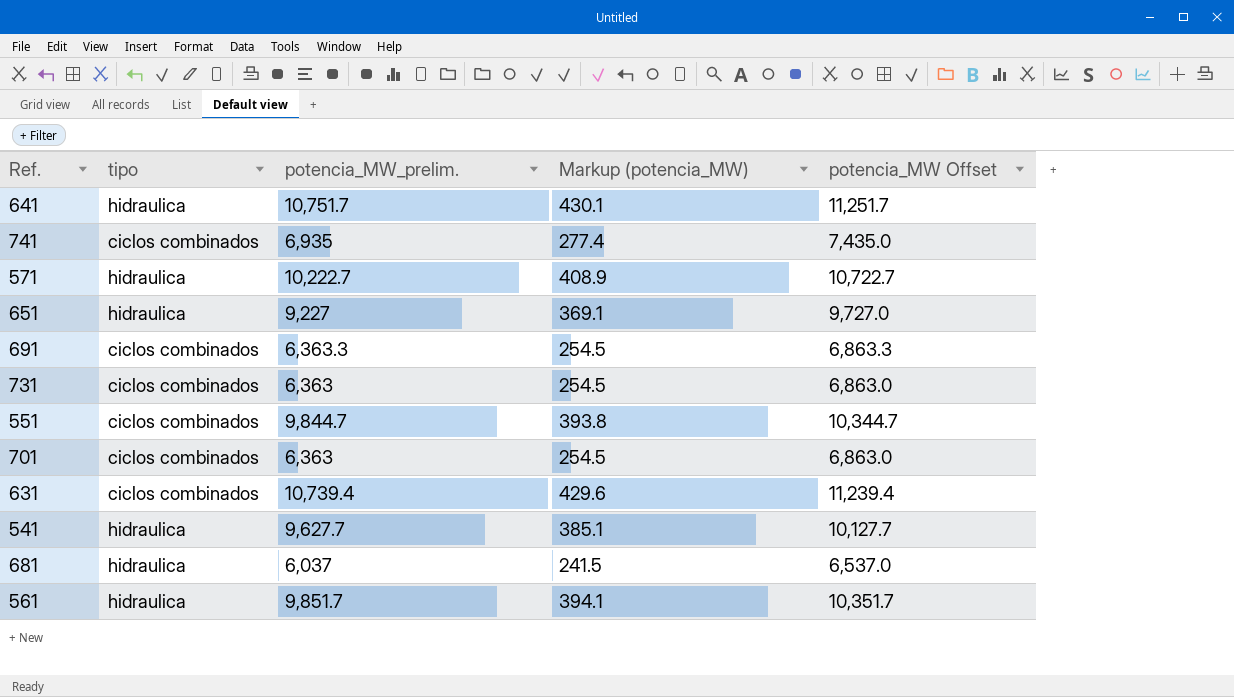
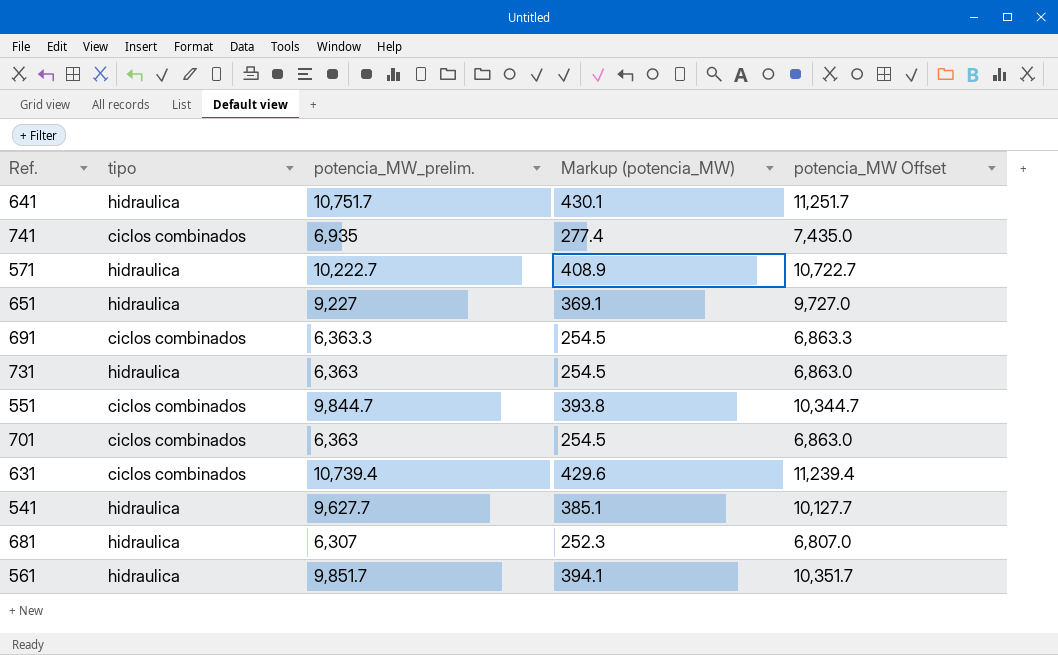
731 | tipo: ciclos combinados -> hidraulica
681 | potencia_MW_prelim.: 6,037 -> 6,307
681 | Markup (potencia_MW): 241.5 -> 252.3
681 | potencia_MW Offset: 6,537.0 -> 6,807.0

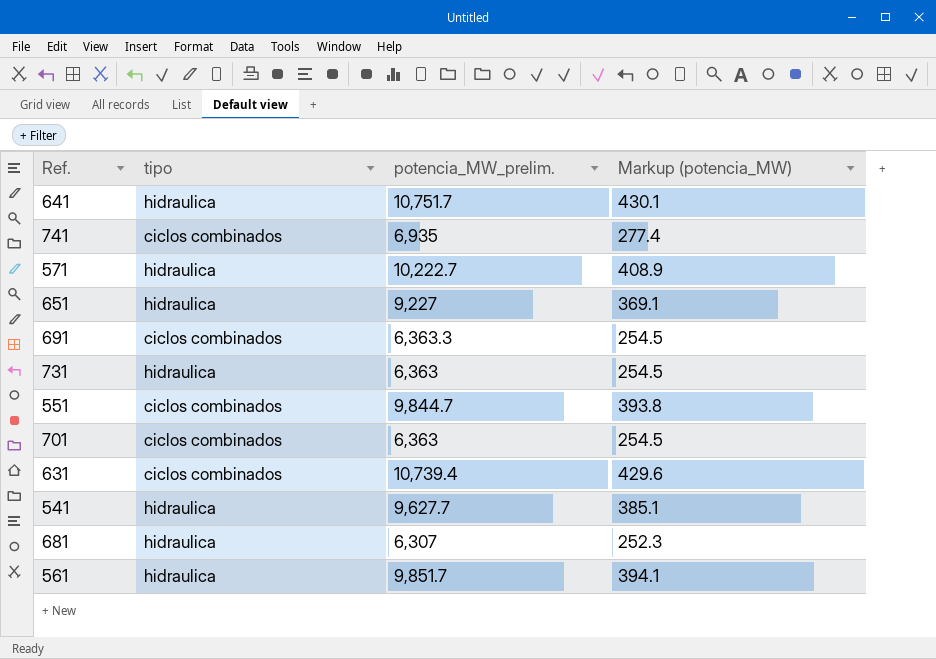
column potencia_MW Offset | formula: [potencia_MW_prelim.] + 500 -> none

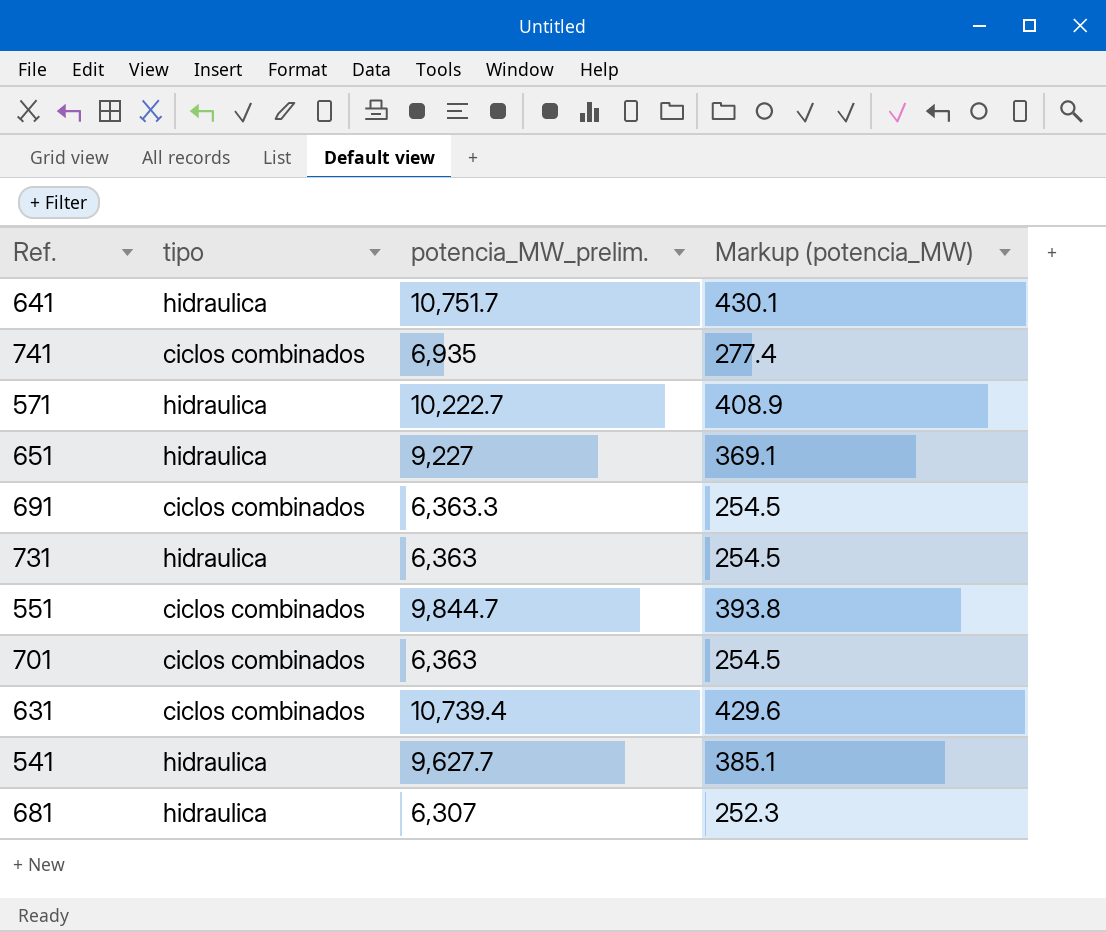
row 561: hidraulica | 9,851.7 | 394.1 -> none

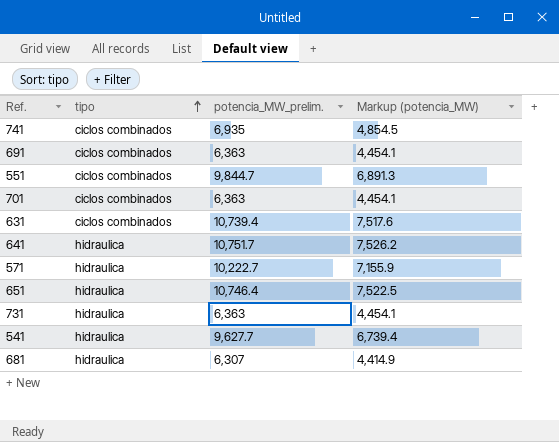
row order: none -> tipo ascending
column Markup (potencia_MW) | formula: [potencia_MW_prelim.] * 0.04 -> [potencia_MW_prelim.] * 0.7
691 | potencia_MW_prelim.: 6,363.3 -> 6,363
651 | potencia_MW_prelim.: 9,227 -> 10,746.4

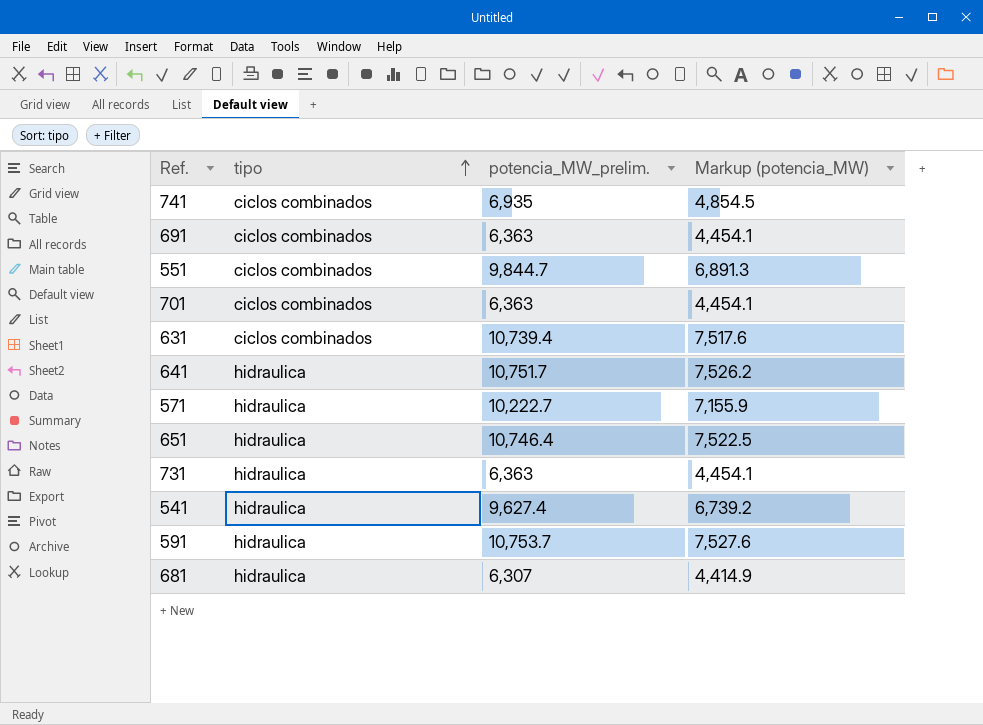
541 | potencia_MW_prelim.: 9,627.7 -> 9,627.4
541 | Markup (potencia_MW): 6,739.4 -> 6,739.2
row 591: none -> hidraulica | 10,753.7 | 7,527.6

